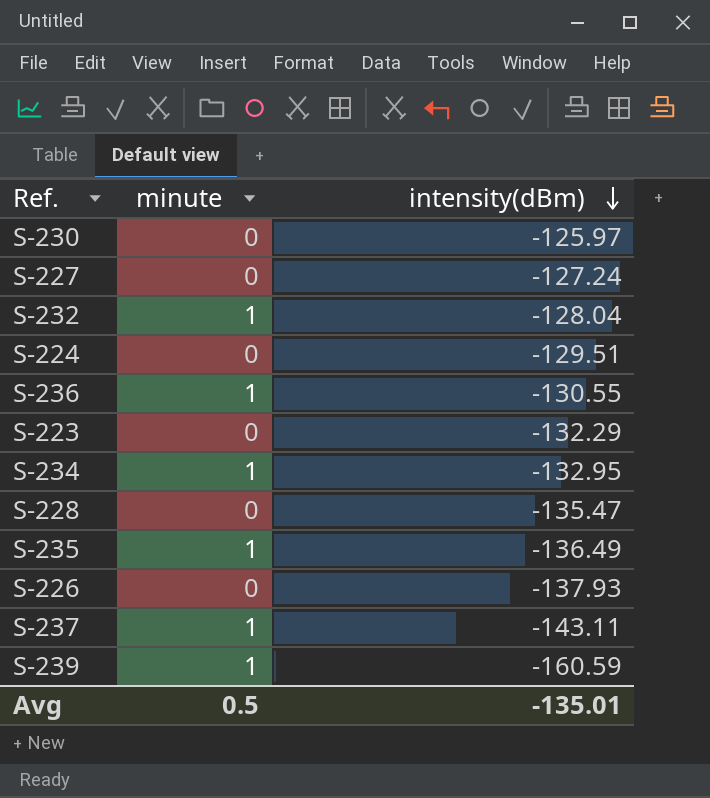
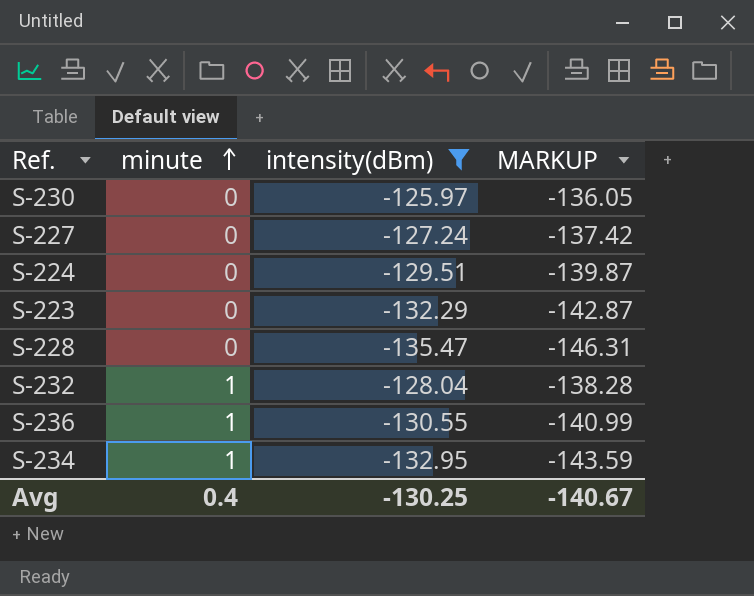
filter: none -> intensity(dBm) >= -135.47
row order: intensity(dBm) descending -> minute ascending
column MARKUP | formula: none -> [intensity(dBm)] * 1.08
Avg | minute: 0.5 -> 0.4
Avg | intensity(dBm): -135.01 -> -130.25

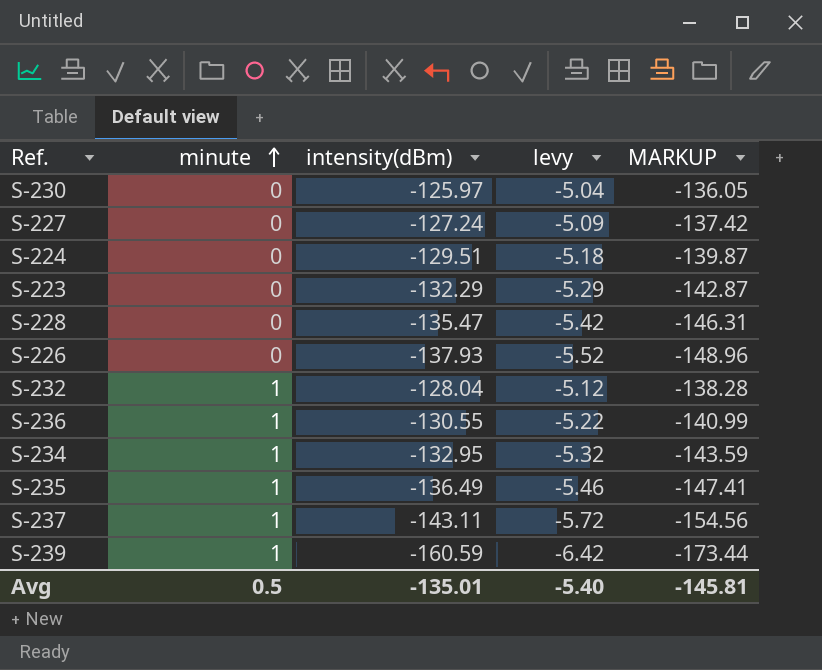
filter: intensity(dBm) >= -135.47 -> none
column levy | formula: none -> [intensity(dBm)] * 0.04
Avg | minute: 0.4 -> 0.5
Avg | intensity(dBm): -130.25 -> -135.01
Avg | MARKUP: -140.67 -> -145.81

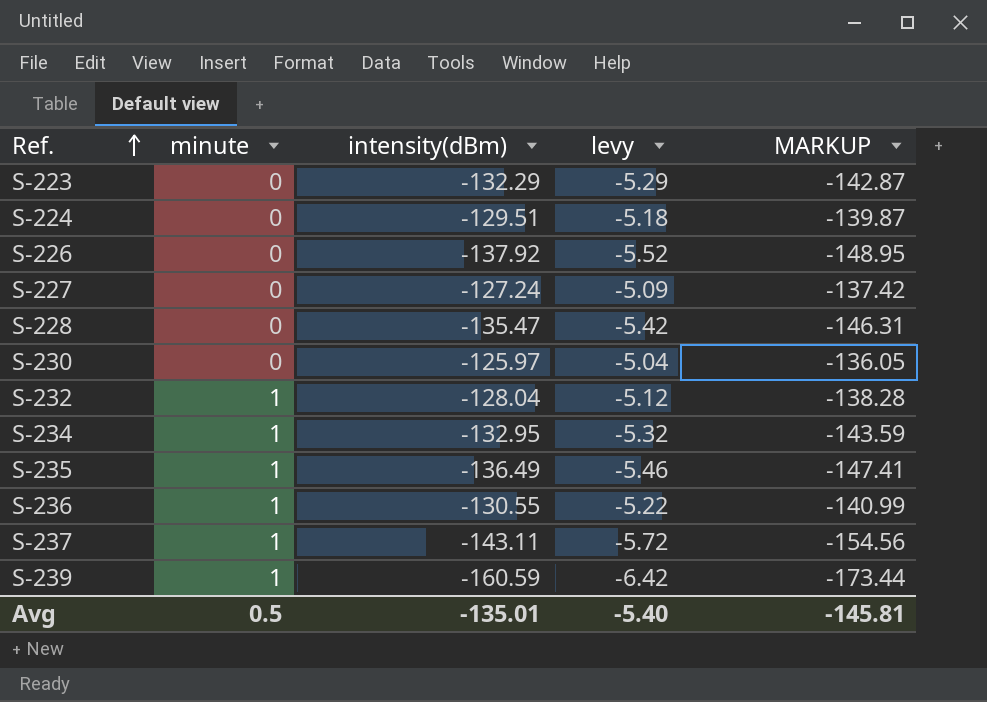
row order: minute ascending -> Ref. ascending
S-226 | intensity(dBm): -137.93 -> -137.92
S-226 | MARKUP: -148.96 -> -148.95

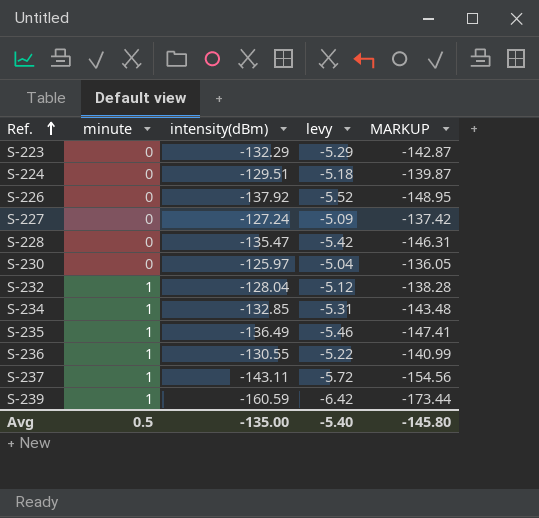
S-234 | intensity(dBm): -132.95 -> -132.85
S-234 | levy: -5.32 -> -5.31
S-234 | MARKUP: -143.59 -> -143.48
Avg | intensity(dBm): -135.01 -> -135.00
Avg | MARKUP: -145.81 -> -145.80

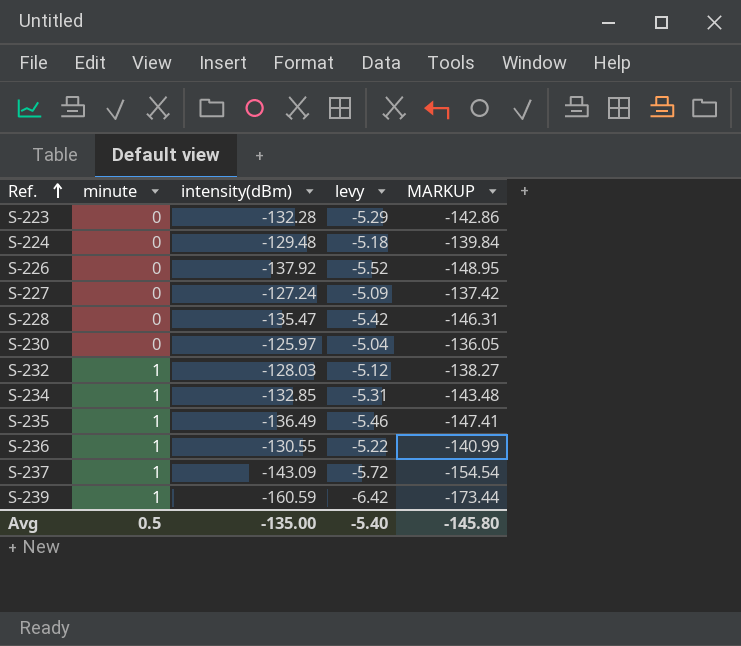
S-223 | intensity(dBm): -132.29 -> -132.28
S-223 | MARKUP: -142.87 -> -142.86
S-224 | intensity(dBm): -129.51 -> -129.48
S-224 | MARKUP: -139.87 -> -139.84
S-232 | intensity(dBm): -128.04 -> -128.03
S-232 | MARKUP: -138.28 -> -138.27
S-237 | intensity(dBm): -143.11 -> -143.09
S-237 | MARKUP: -154.56 -> -154.54

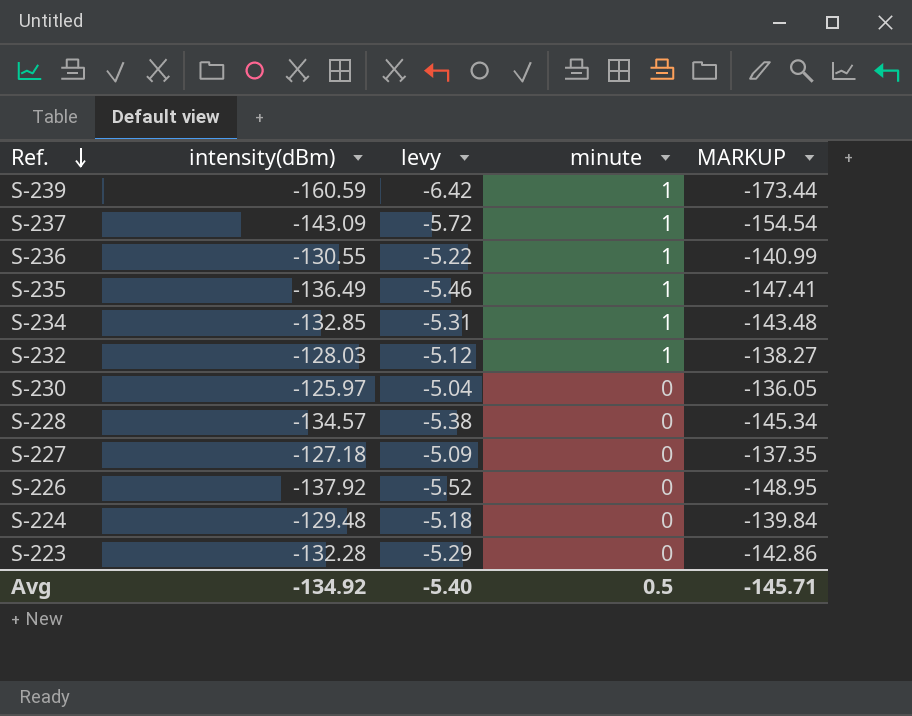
row order: Ref. ascending -> Ref. descending
column minute | position: 2 -> 4
S-228 | intensity(dBm): -135.47 -> -134.57
S-228 | levy: -5.42 -> -5.38
S-228 | MARKUP: -146.31 -> -145.34
S-227 | intensity(dBm): -127.24 -> -127.18
S-227 | MARKUP: -137.42 -> -137.35
Avg | intensity(dBm): -135.00 -> -134.92
Avg | MARKUP: -145.80 -> -145.71

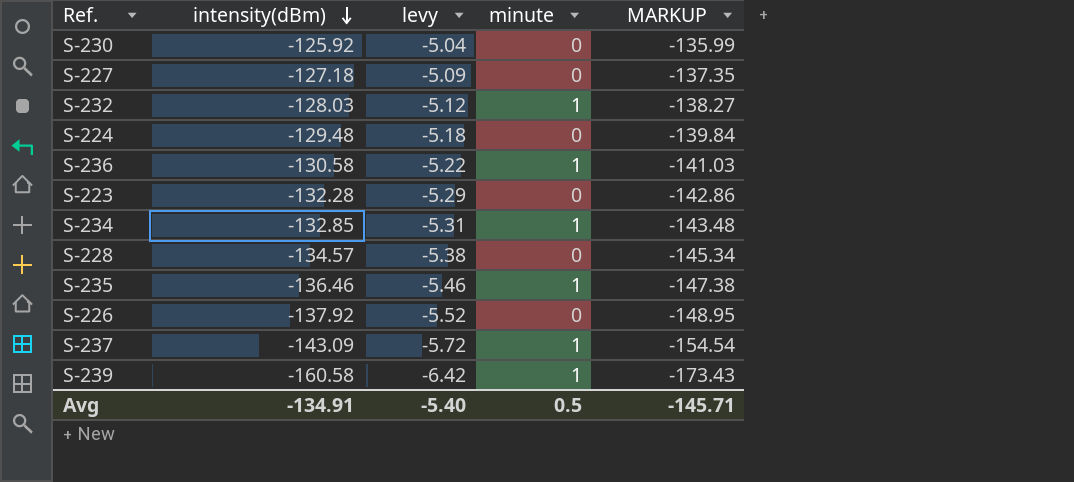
row order: Ref. descending -> intensity(dBm) descending
S-230 | intensity(dBm): -125.97 -> -125.92
S-230 | MARKUP: -136.05 -> -135.99
S-236 | intensity(dBm): -130.55 -> -130.58
S-236 | MARKUP: -140.99 -> -141.03
S-235 | intensity(dBm): -136.49 -> -136.46
S-235 | MARKUP: -147.41 -> -147.38
S-239 | intensity(dBm): -160.59 -> -160.58
S-239 | MARKUP: -173.44 -> -173.43
Avg | intensity(dBm): -134.92 -> -134.91

